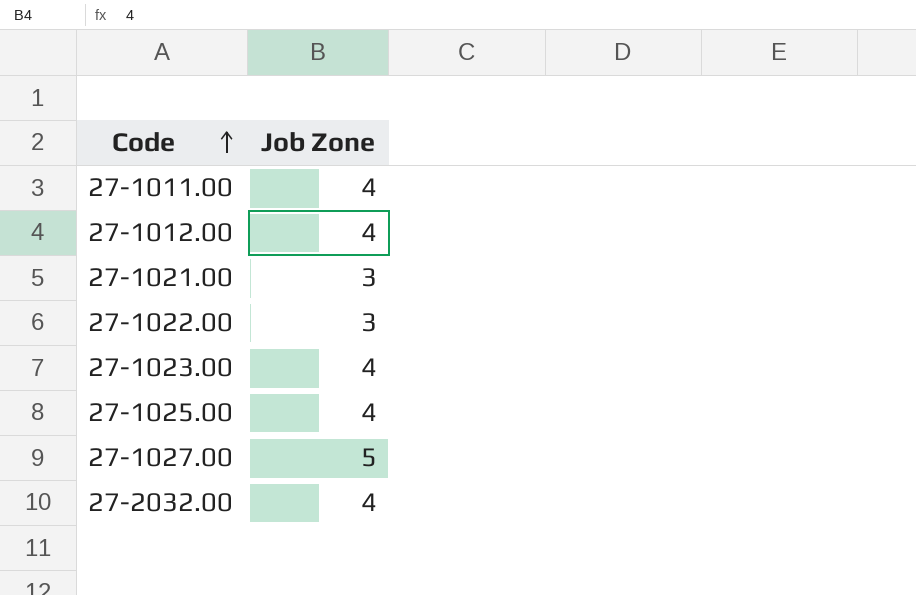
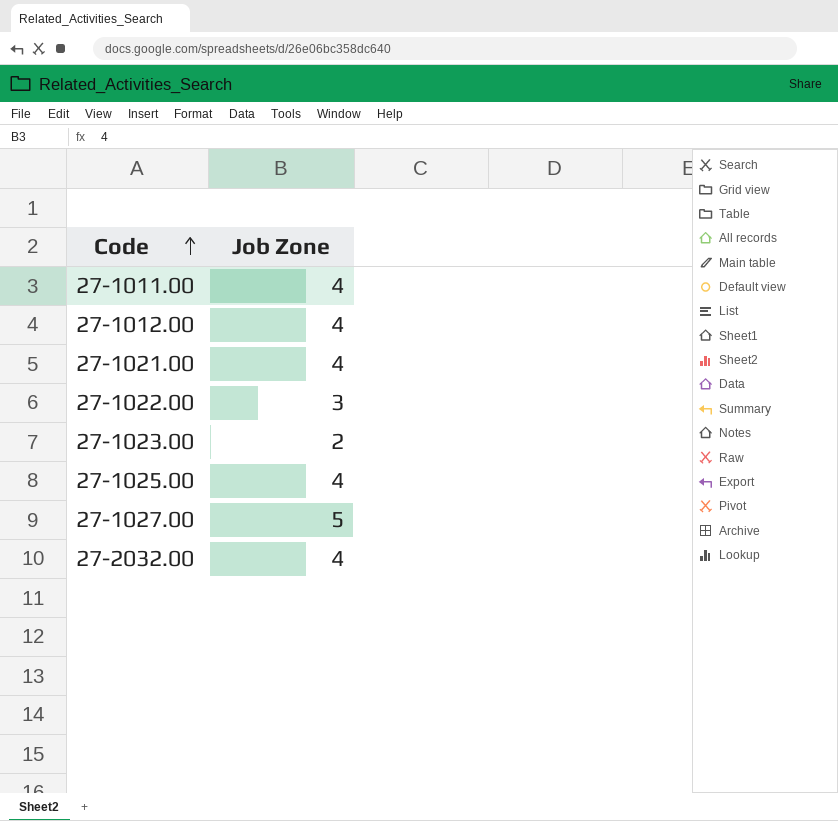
27-1021.00 | Job Zone: 3 -> 4
27-1023.00 | Job Zone: 4 -> 2

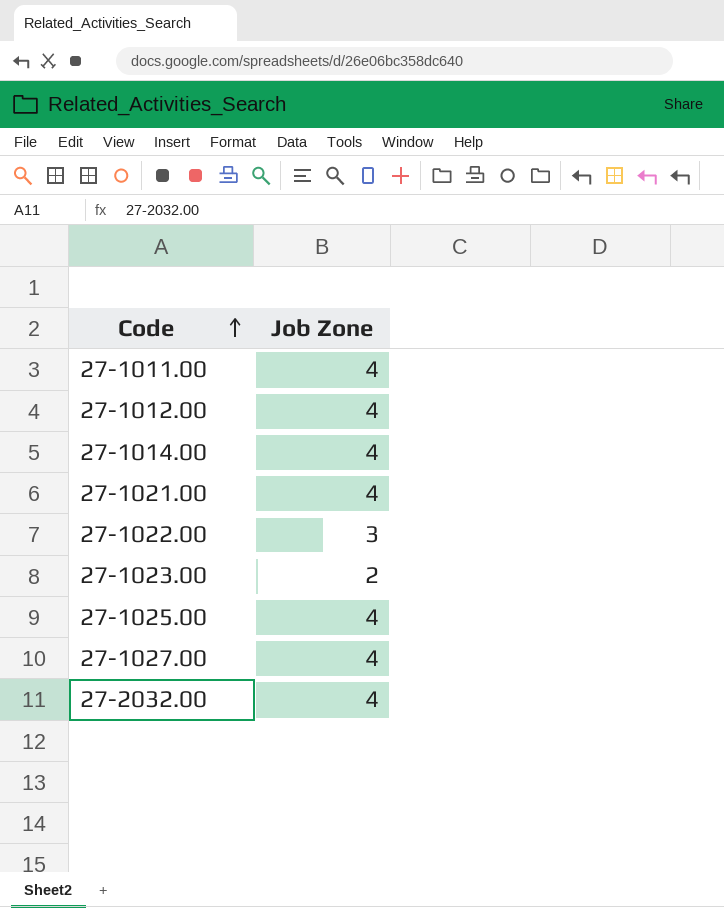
row 27-1014.00: none -> 4
27-1027.00 | Job Zone: 5 -> 4

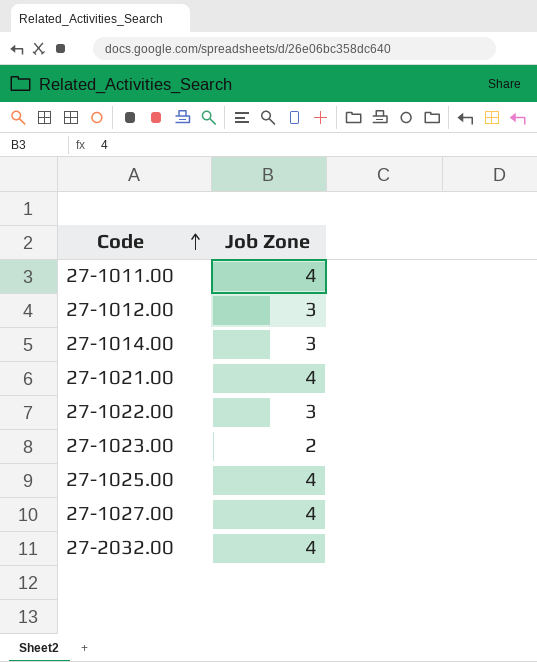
27-1012.00 | Job Zone: 4 -> 3
27-1014.00 | Job Zone: 4 -> 3

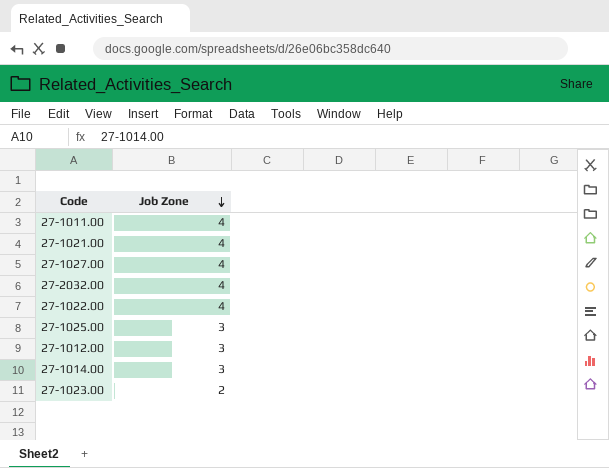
row order: Code ascending -> Job Zone descending
27-1022.00 | Job Zone: 3 -> 4
27-1025.00 | Job Zone: 4 -> 3

